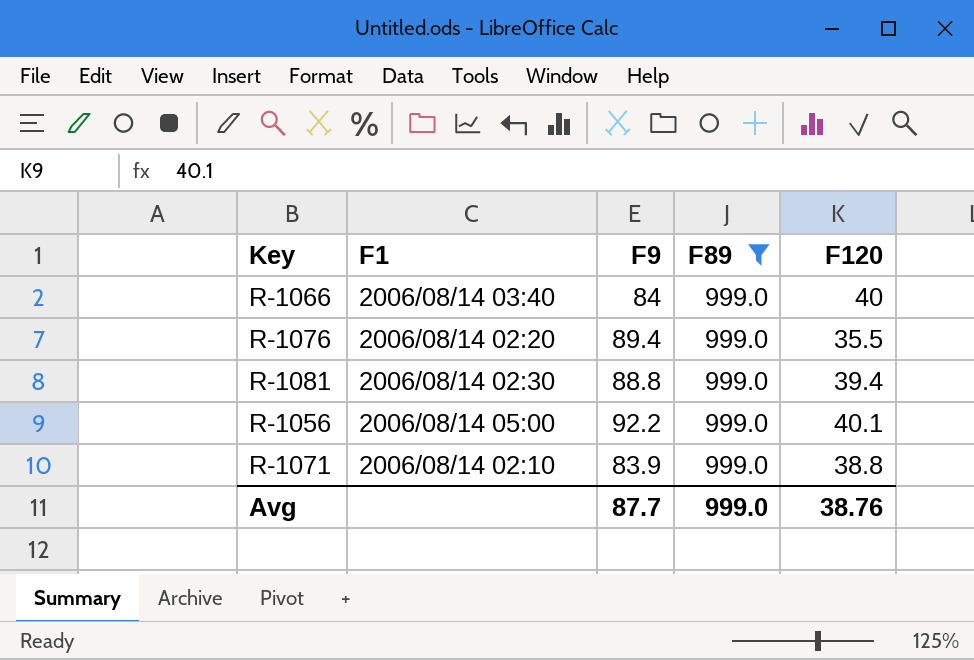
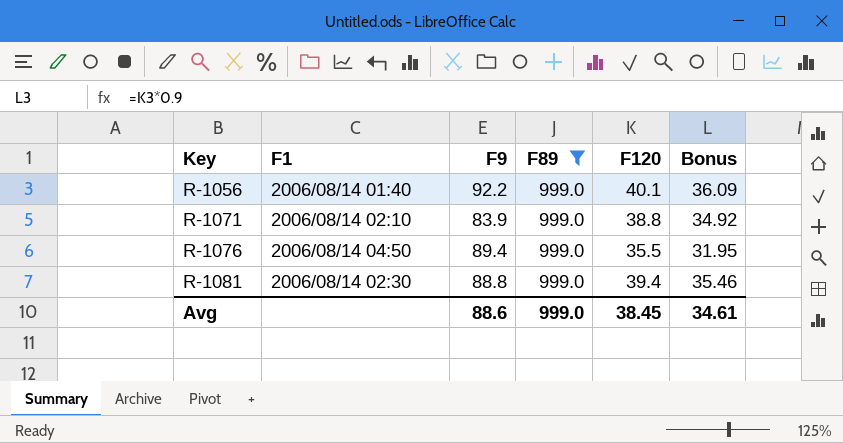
row order: none -> Key ascending
column Bonus | formula: none -> [F120] * 0.9
row R-1066: 2006/08/14 03:40 | 84 | 999.0 | 40 -> none
R-1056 | F1: 2006/08/14 05:00 -> 2006/08/14 01:40
R-1076 | F1: 2006/08/14 02:20 -> 2006/08/14 04:50
Avg | F9: 87.7 -> 88.6
Avg | F120: 38.76 -> 38.45

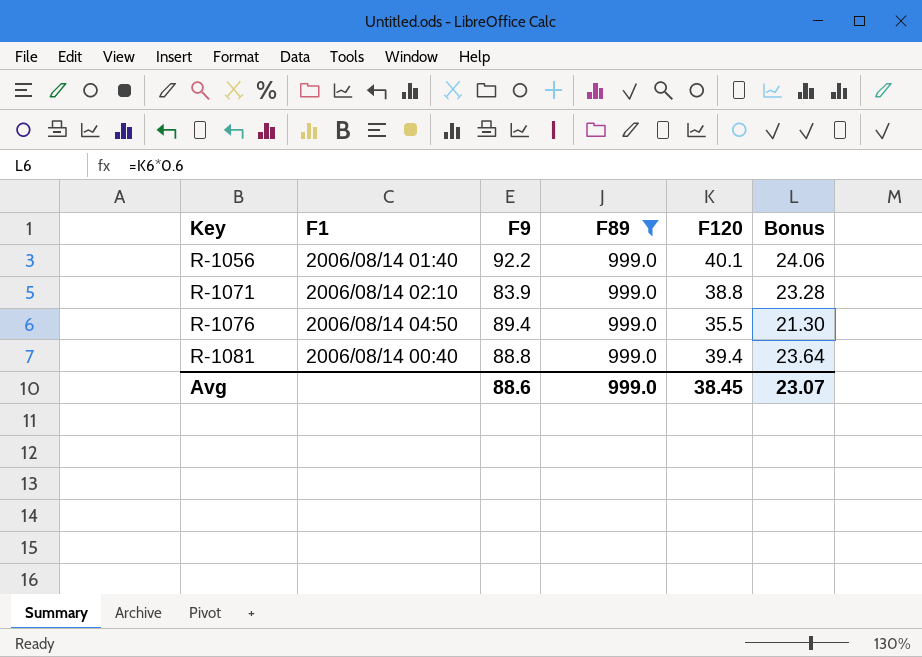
column Bonus | formula: [F120] * 0.9 -> [F120] * 0.6
R-1081 | F1: 2006/08/14 02:30 -> 2006/08/14 00:40
Avg | Bonus: 34.61 -> 23.07

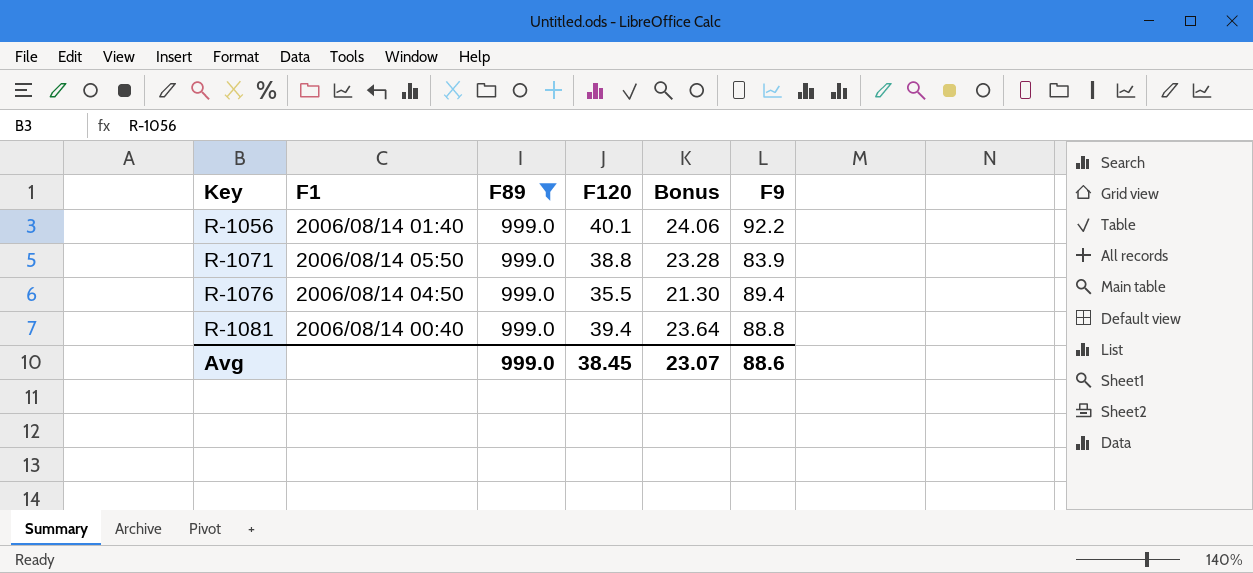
column F9 | position: 3 -> 6
R-1071 | F1: 2006/08/14 02:10 -> 2006/08/14 05:50

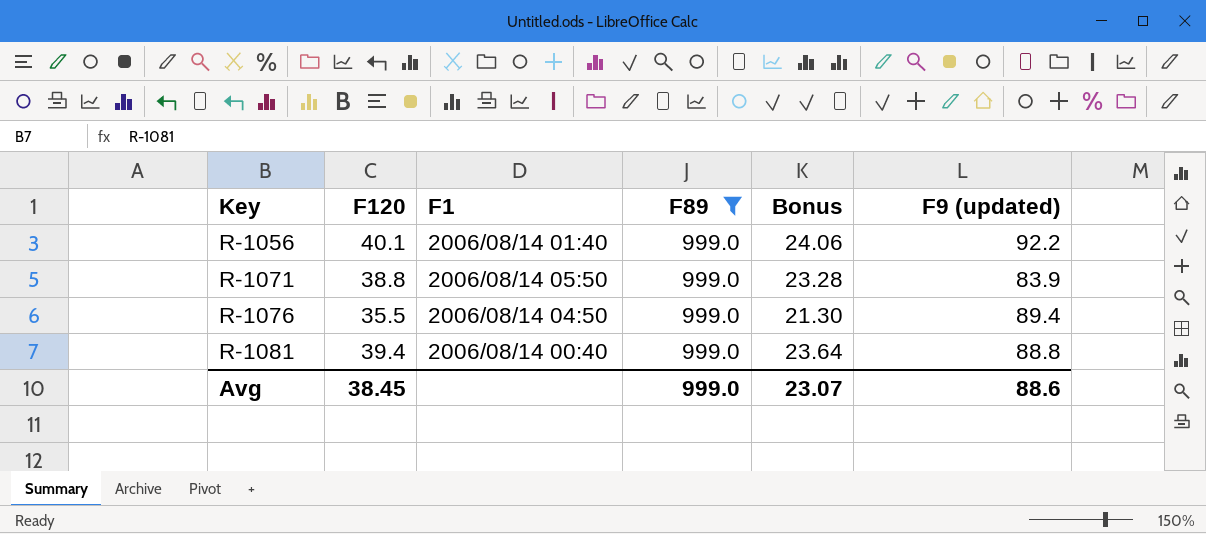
column F120 | position: 4 -> 2
column name: F9 -> F9 (updated)

